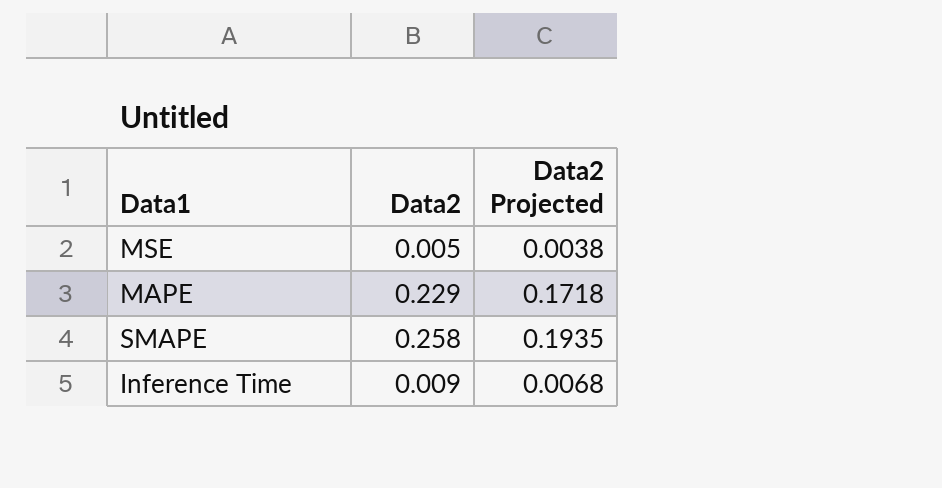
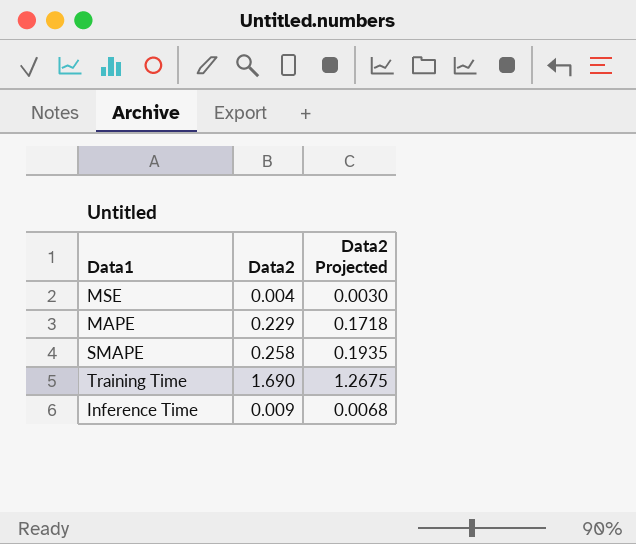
MSE | Data2: 0.005 -> 0.004
MSE | Data2 Projected: 0.0038 -> 0.0030
row Training Time: none -> 1.690 | 1.2675

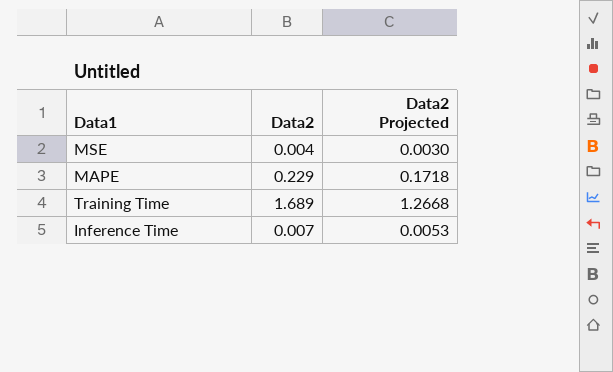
row SMAPE: 0.258 | 0.1935 -> none
Training Time | Data2: 1.690 -> 1.689
Training Time | Data2 Projected: 1.2675 -> 1.2668
Inference Time | Data2: 0.009 -> 0.007
Inference Time | Data2 Projected: 0.0068 -> 0.0053

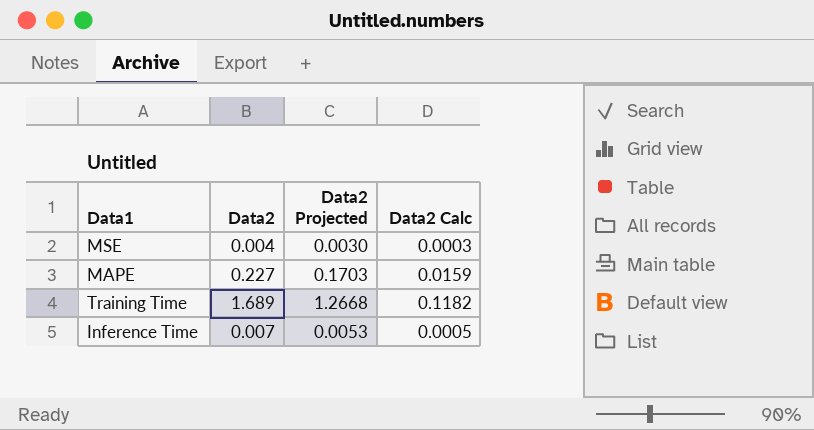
column Data2 Calc | formula: none -> [Data2] * 0.07
MAPE | Data2: 0.229 -> 0.227
MAPE | Data2 Projected: 0.1718 -> 0.1703

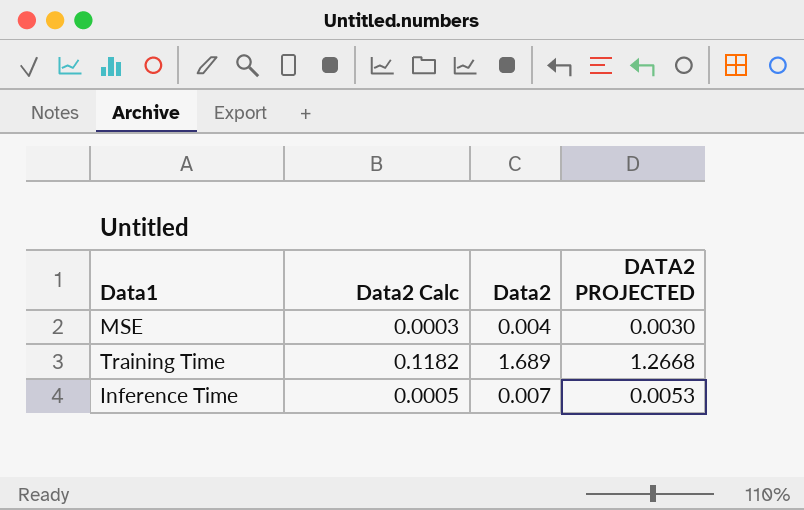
column Data2 Calc | position: 4 -> 2
column name: Data2 Projected -> DATA2 PROJECTED
row MAPE: 0.227 | 0.1703 | 0.0159 -> none

